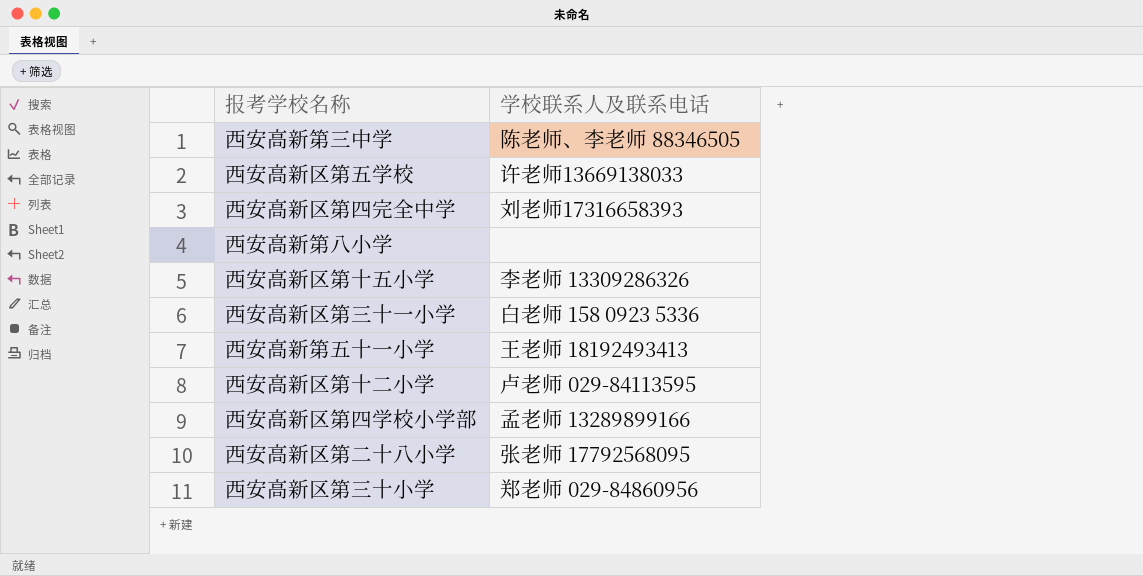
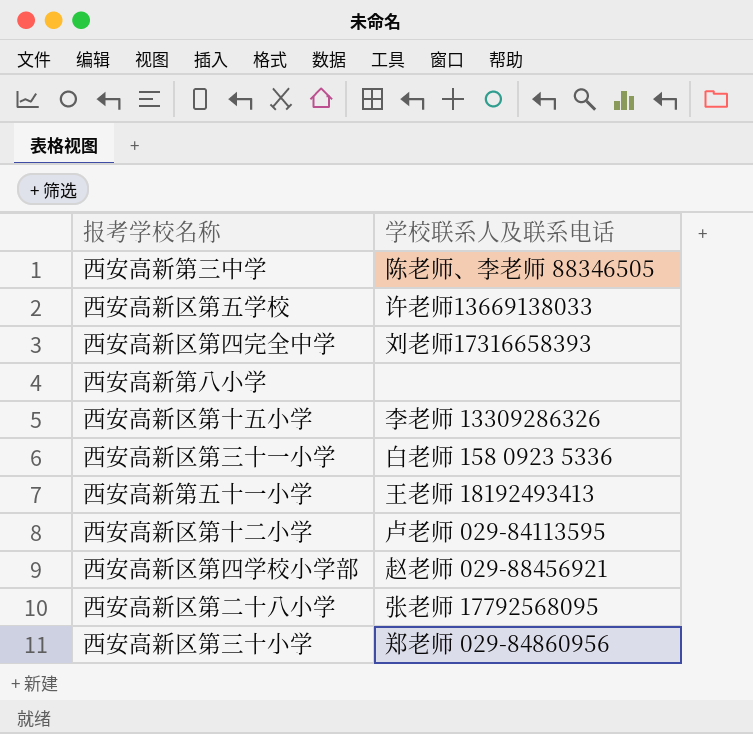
西安高新区第四学校小学部 | 学校联系人及联系电话: 孟老师 13289899166 -> 赵老师 029-88456921

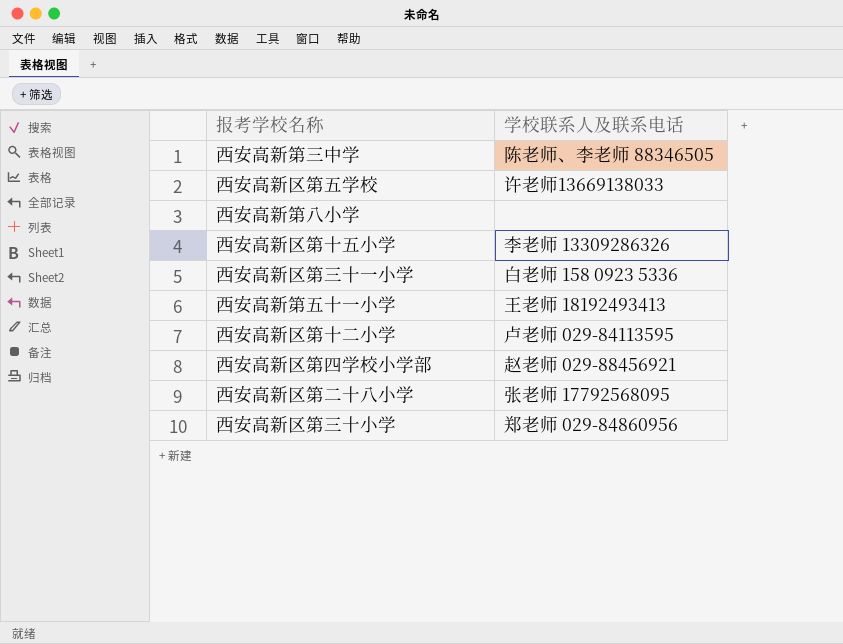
row 西安高新区第四完全中学: 刘老师17316658393 -> none

